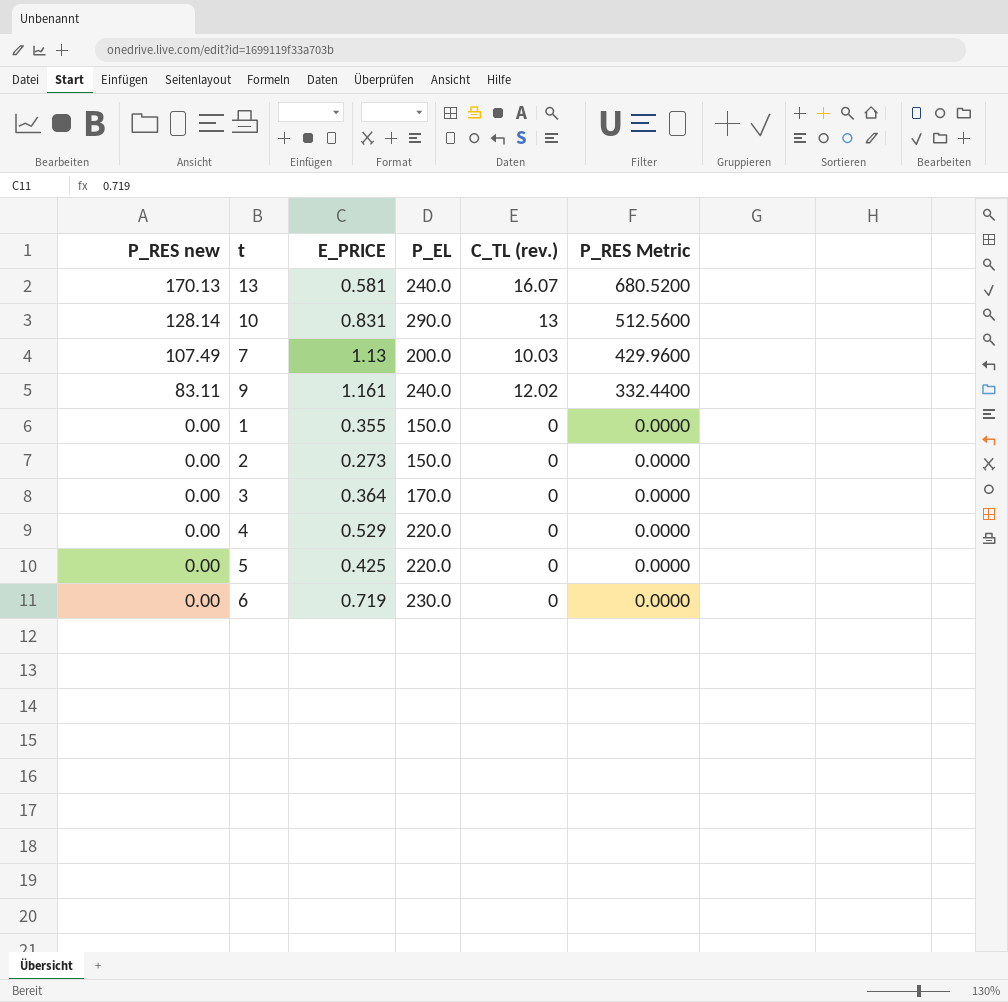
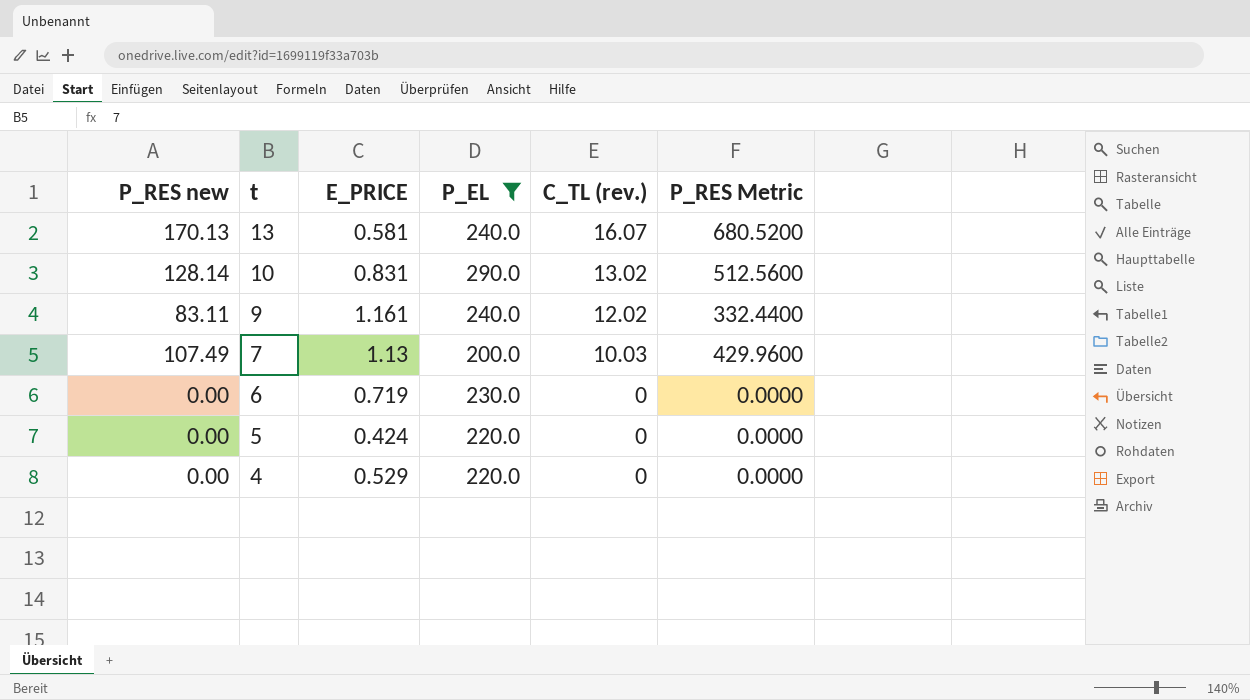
filter: none -> P_EL >= 200.0
row order: P_RES new descending -> t descending
10 | C_TL (rev.): 13 -> 13.02
5 | E_PRICE: 0.425 -> 0.424

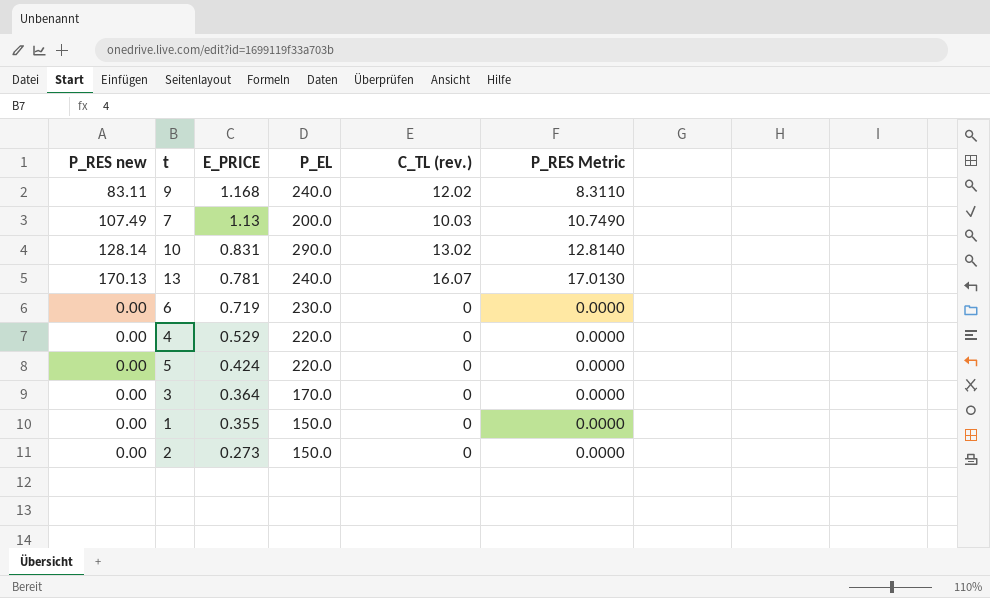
filter: P_EL >= 200.0 -> none
row order: t descending -> E_PRICE descending
column P_RES Metric | formula: [P_RES new] * 4 -> [P_RES new] * 0.1
9 | E_PRICE: 1.161 -> 1.168
13 | E_PRICE: 0.581 -> 0.781

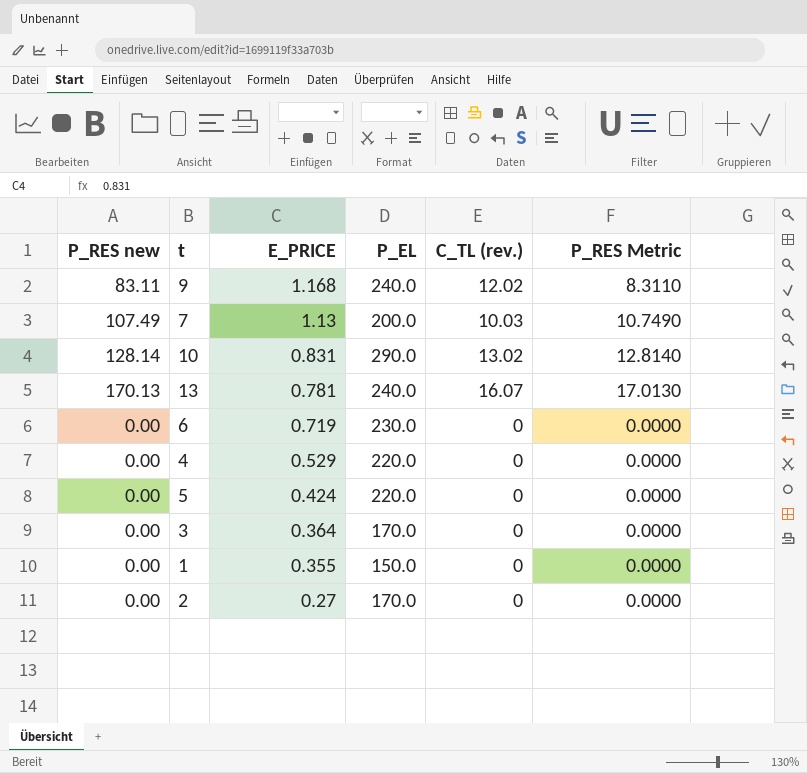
2 | E_PRICE: 0.273 -> 0.27
2 | P_EL: 150.0 -> 170.0

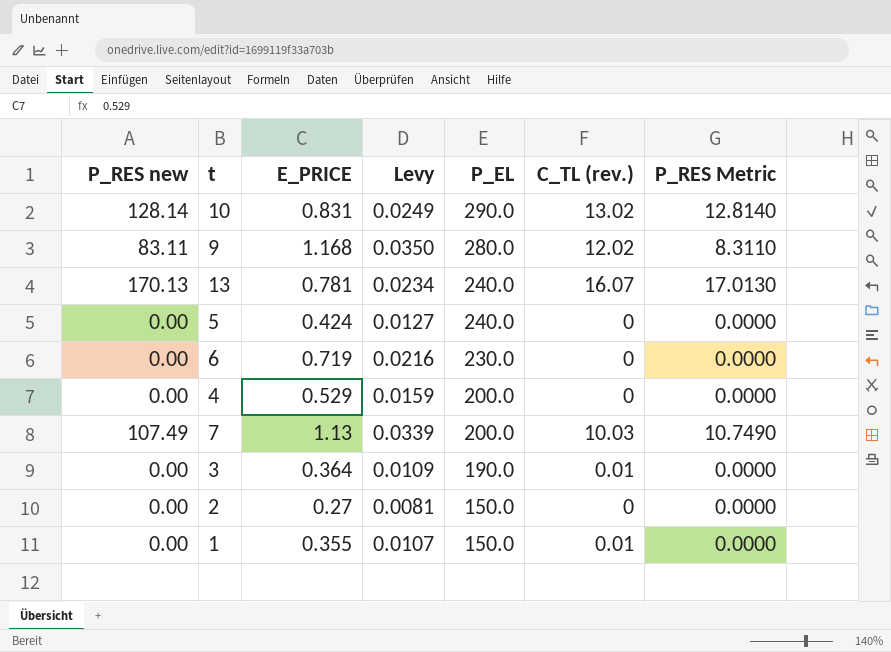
row order: E_PRICE descending -> P_EL descending
column Levy | formula: none -> [E_PRICE] * 0.03
9 | P_EL: 240.0 -> 280.0
5 | P_EL: 220.0 -> 240.0
4 | P_EL: 220.0 -> 200.0
3 | P_EL: 170.0 -> 190.0
3 | C_TL (rev.): 0 -> 0.01
2 | P_EL: 170.0 -> 150.0
1 | C_TL (rev.): 0 -> 0.01

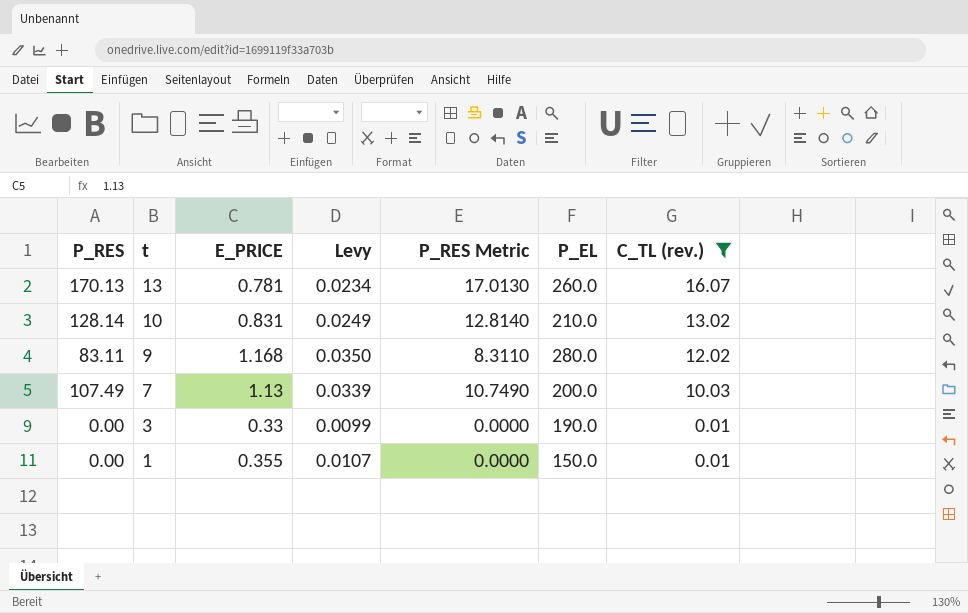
filter: none -> C_TL (rev.) != 0
row order: P_EL descending -> t descending
column name: P_RES new -> P_RES
column P_RES Metric | position: 7 -> 5
13 | P_EL: 240.0 -> 260.0
10 | P_EL: 290.0 -> 210.0
3 | E_PRICE: 0.364 -> 0.33
3 | Levy: 0.0109 -> 0.0099

